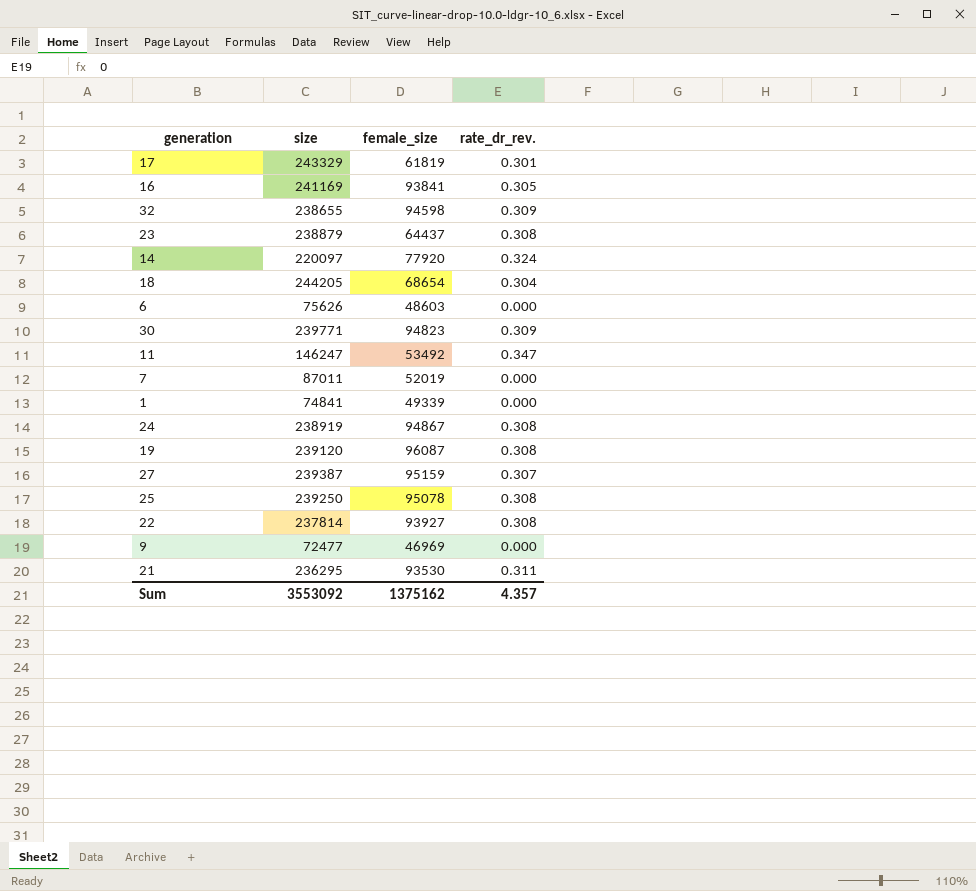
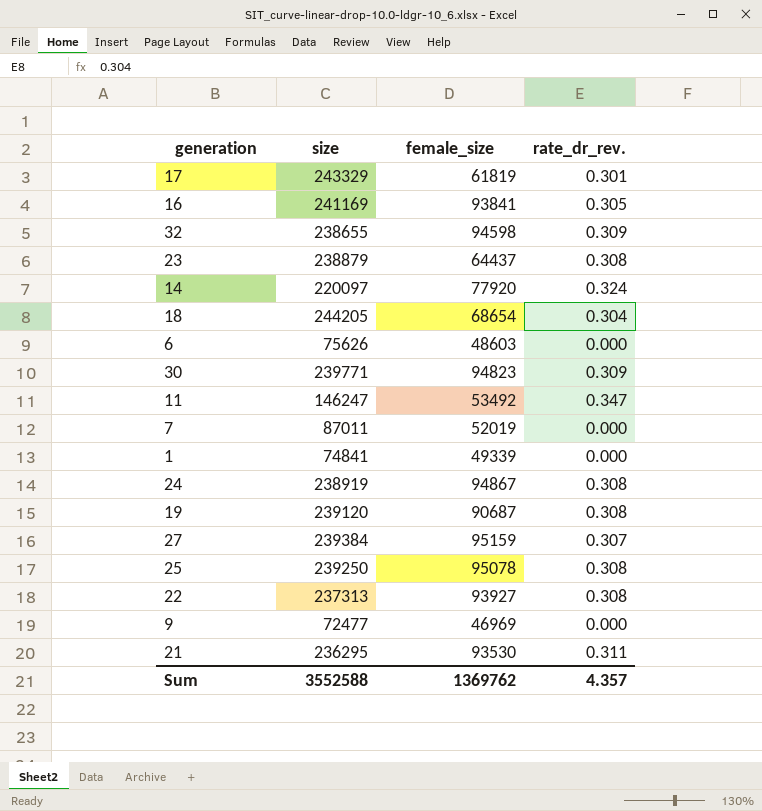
19 | female_size: 96087 -> 90687
27 | size: 239387 -> 239384
22 | size: 237814 -> 237313
Sum | size: 3553092 -> 3552588
Sum | female_size: 1375162 -> 1369762

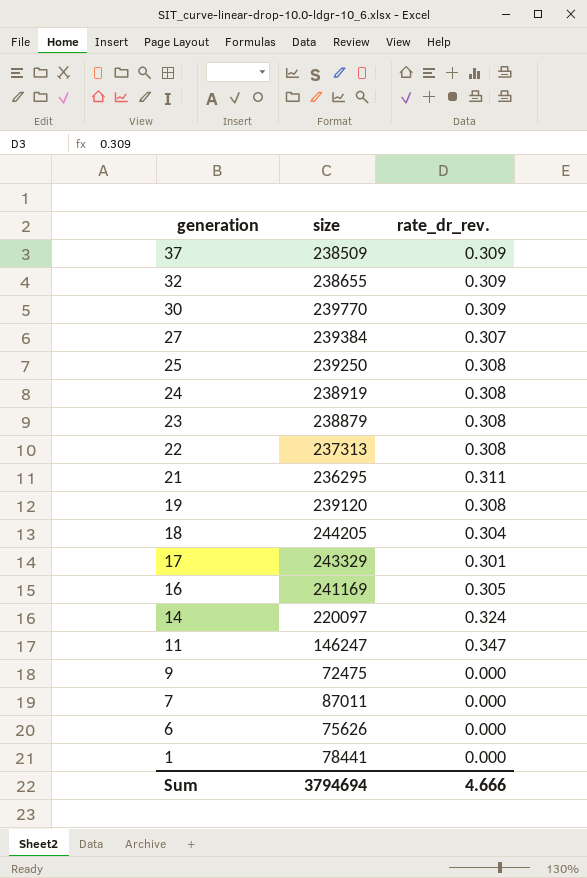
row order: none -> generation descending
column female_size | position: 3 -> none
row 37: none -> 238509 | 0.309
30 | size: 239771 -> 239770
9 | size: 72477 -> 72475
1 | size: 74841 -> 78441
Sum | size: 3552588 -> 3794694
Sum | rate_dr_rev.: 4.357 -> 4.666

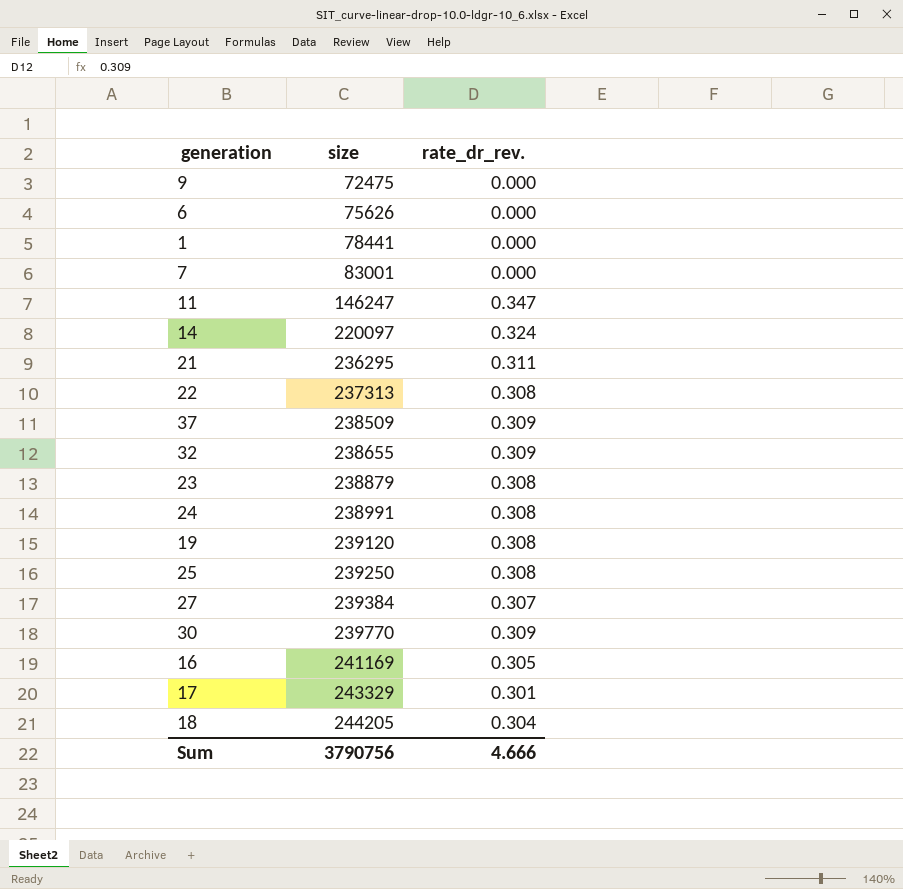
row order: generation descending -> size ascending
7 | size: 87011 -> 83001
24 | size: 238919 -> 238991
Sum | size: 3794694 -> 3790756

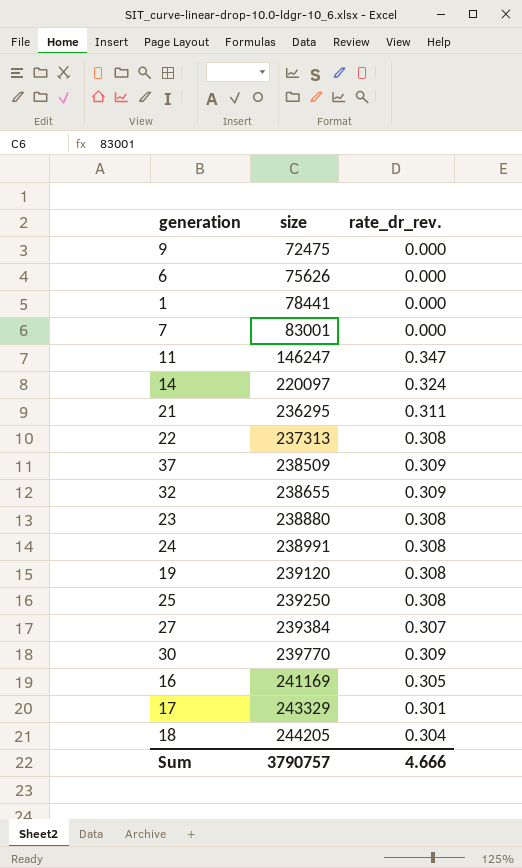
23 | size: 238879 -> 238880
Sum | size: 3790756 -> 3790757

